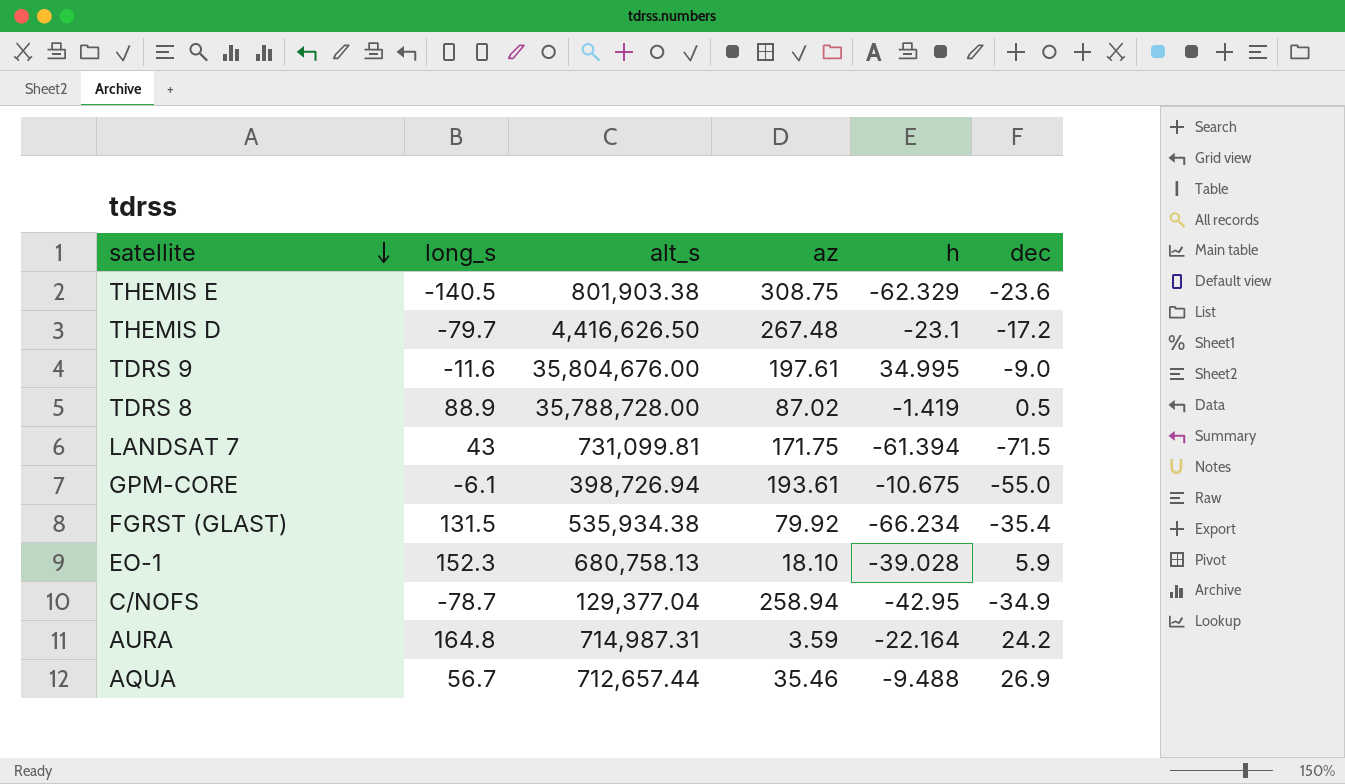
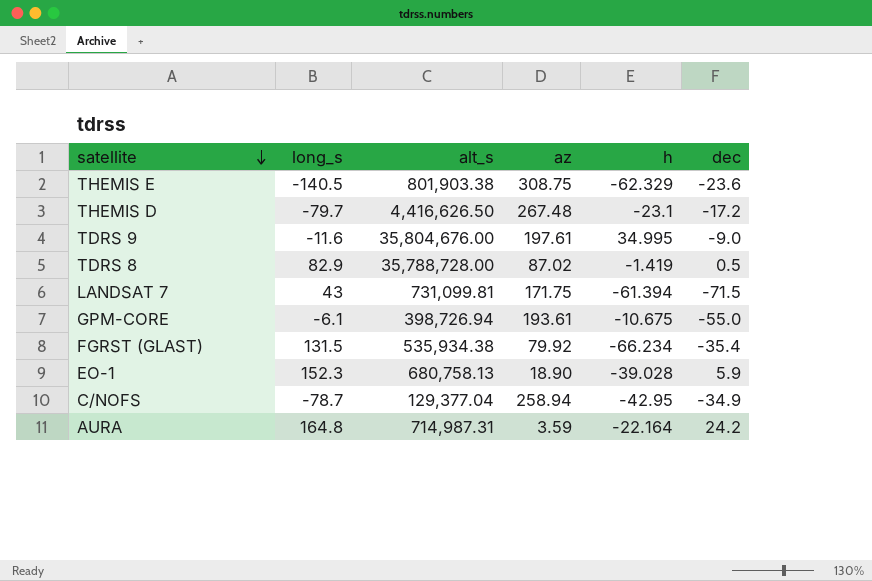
row AQUA: 56.7 | 712,657.44 | 35.46 | -9.488 | 26.9 -> none
TDRS 8 | long_s: 88.9 -> 82.9
EO-1 | az: 18.10 -> 18.90

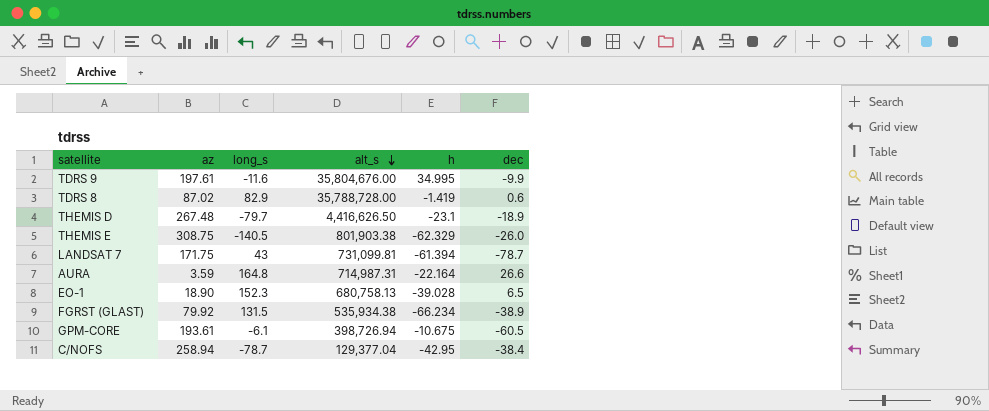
row order: satellite descending -> alt_s descending
column az | position: 4 -> 2
TDRS 9 | dec: -9.0 -> -9.9
TDRS 8 | dec: 0.5 -> 0.6
THEMIS D | dec: -17.2 -> -18.9
THEMIS E | dec: -23.6 -> -26.0
LANDSAT 7 | dec: -71.5 -> -78.7
AURA | dec: 24.2 -> 26.6
EO-1 | dec: 5.9 -> 6.5
FGRST (GLAST) | dec: -35.4 -> -38.9
GPM-CORE | dec: -55.0 -> -60.5
C/NOFS | dec: -34.9 -> -38.4

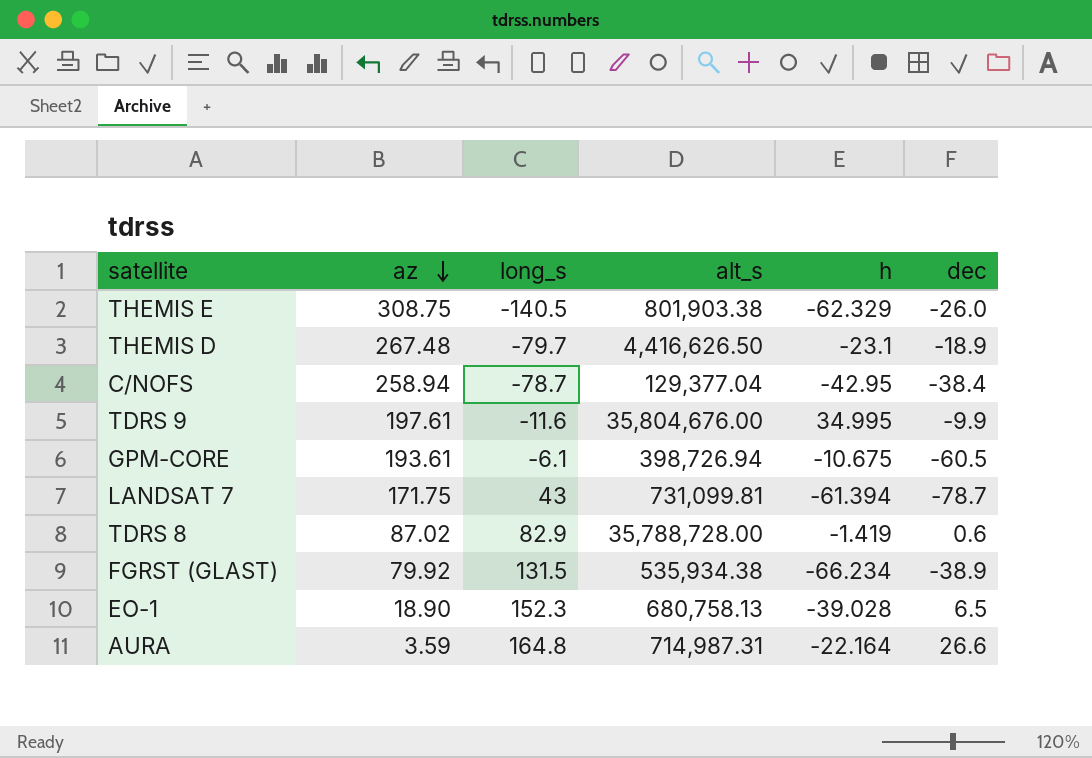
row order: alt_s descending -> az descending

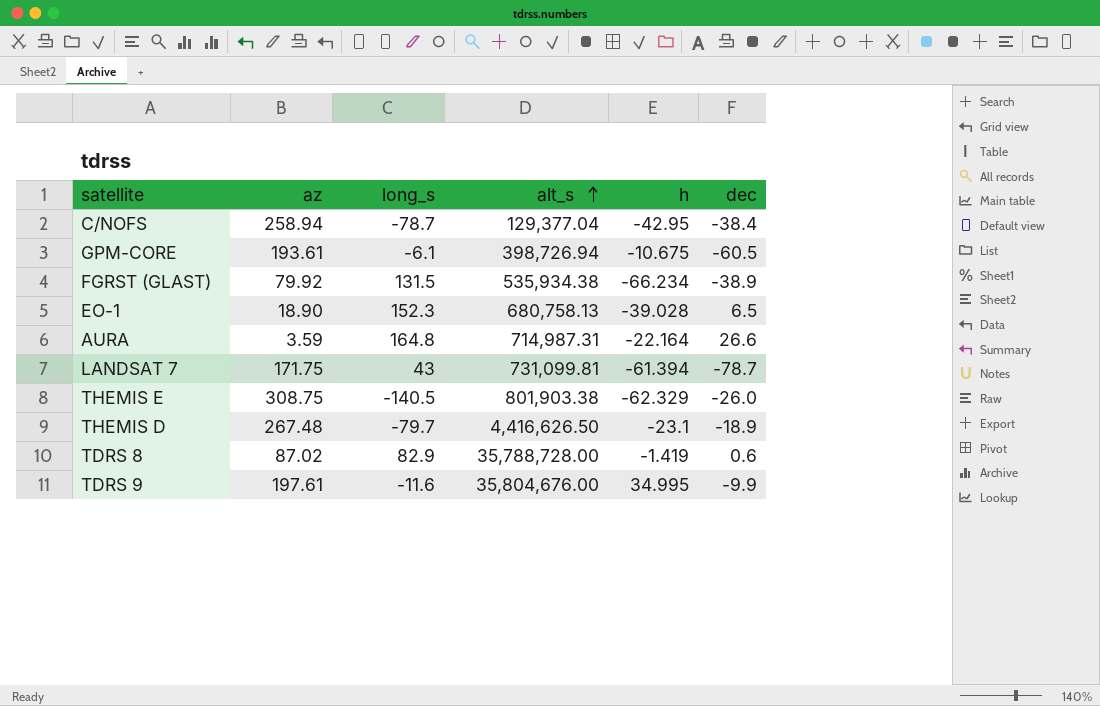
row order: az descending -> alt_s ascending

